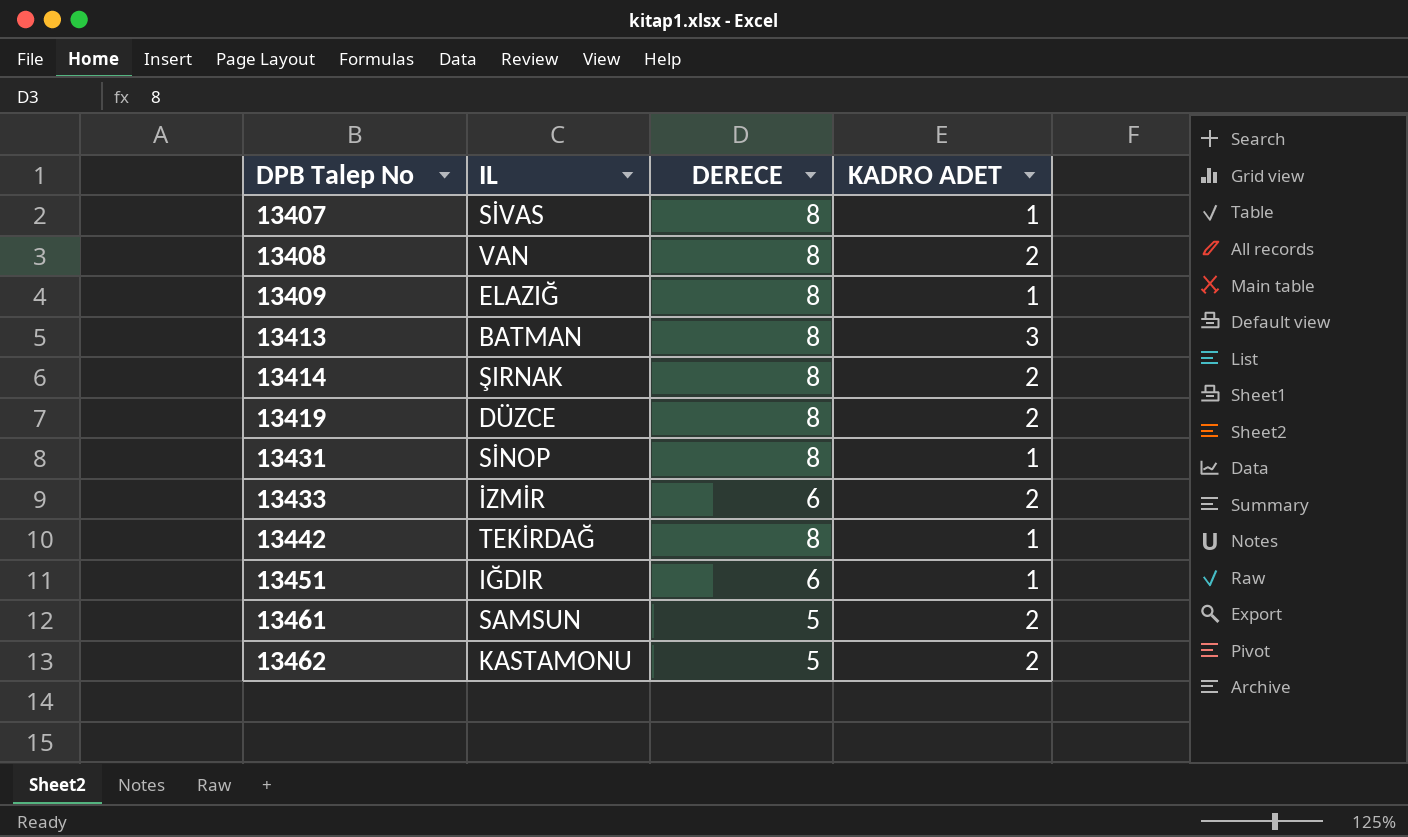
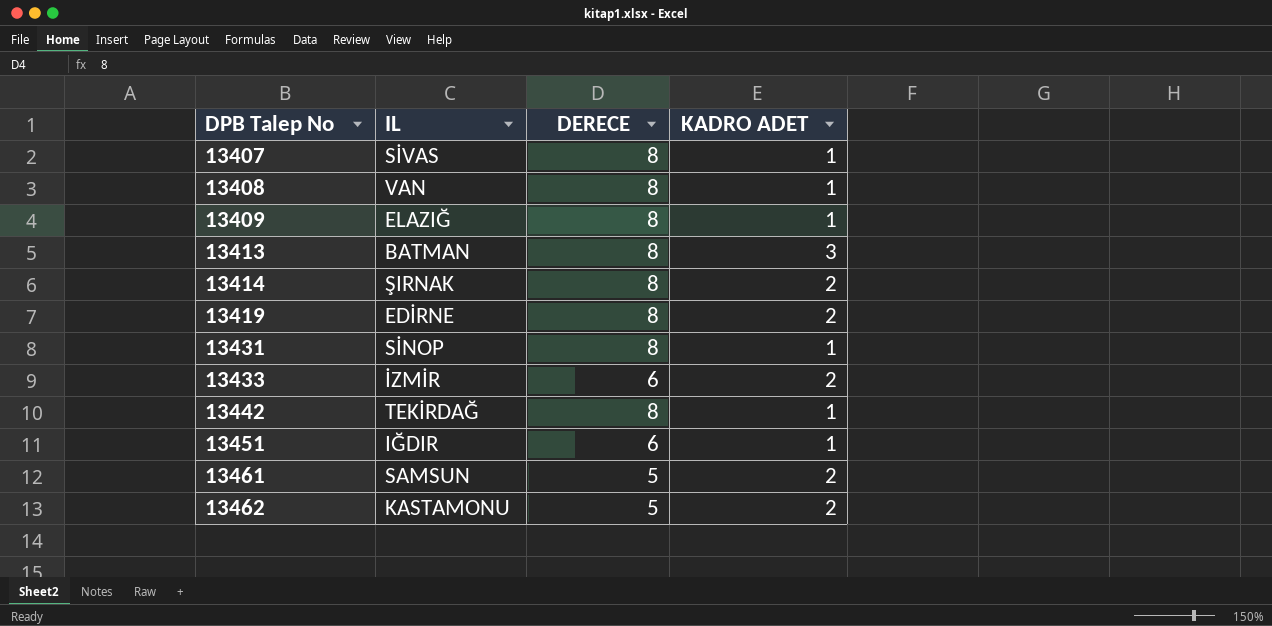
13408 | KADRO ADET: 2 -> 1
13419 | IL: DÜZCE -> EDİRNE

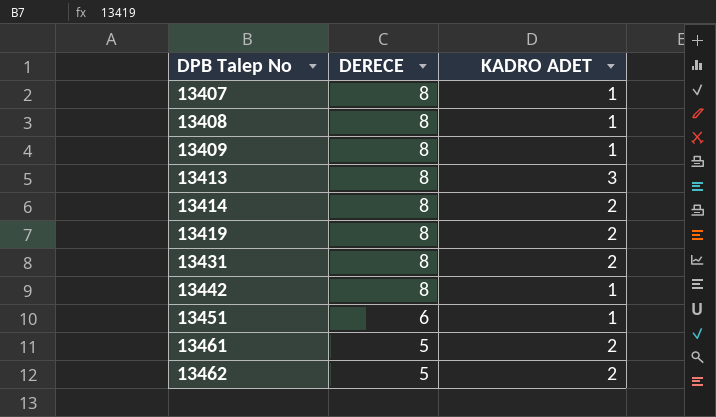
column IL | position: 2 -> none
row 13433: İZMİR | 6 | 2 -> none
13431 | KADRO ADET: 1 -> 2

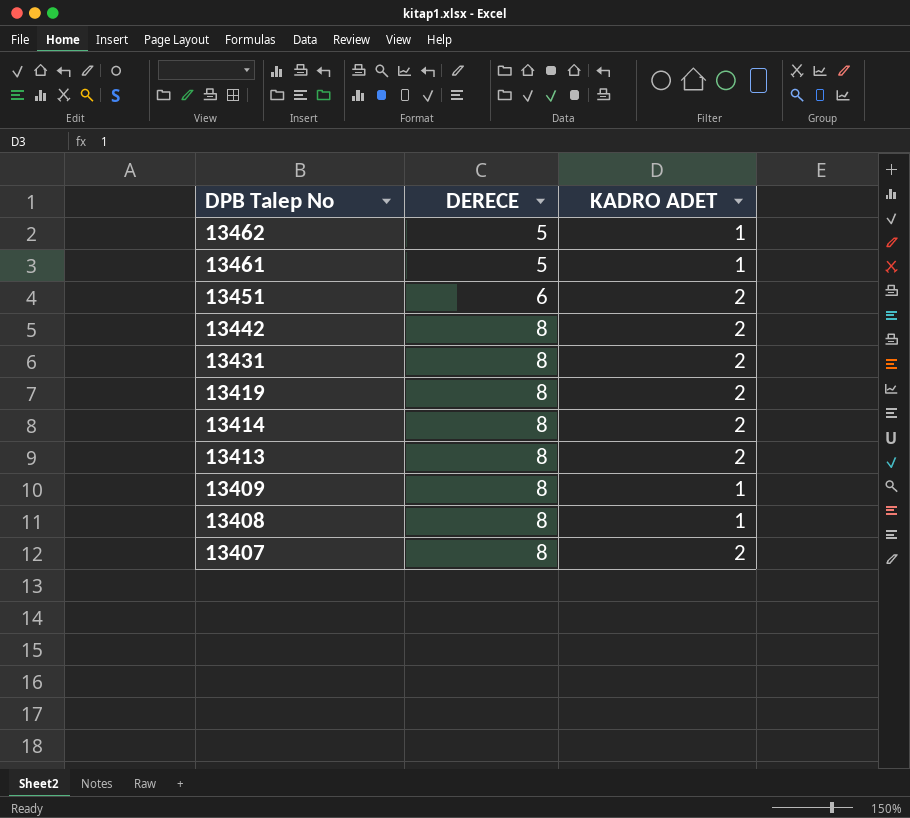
row order: DPB Talep No ascending -> DPB Talep No descending
13462 | KADRO ADET: 2 -> 1
13461 | KADRO ADET: 2 -> 1
13451 | KADRO ADET: 1 -> 2
13442 | KADRO ADET: 1 -> 2
13413 | KADRO ADET: 3 -> 2
13407 | KADRO ADET: 1 -> 2

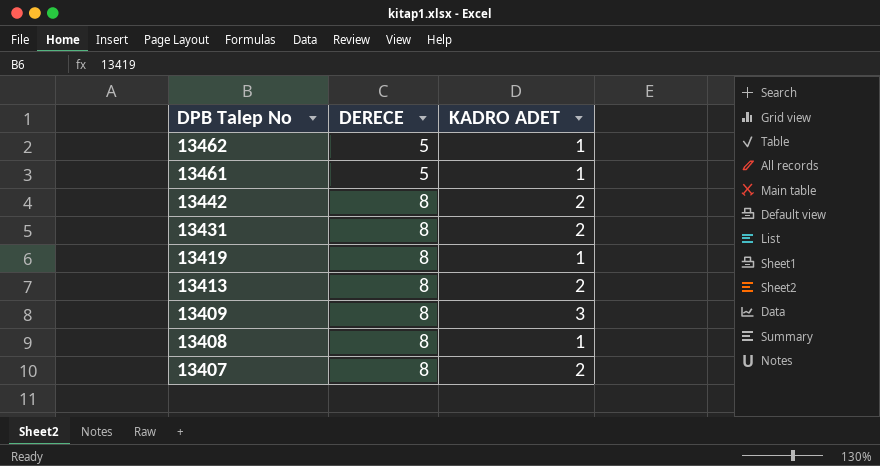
row 13451: 6 | 2 -> none
row 13414: 8 | 2 -> none
13419 | KADRO ADET: 2 -> 1
13409 | KADRO ADET: 1 -> 3

